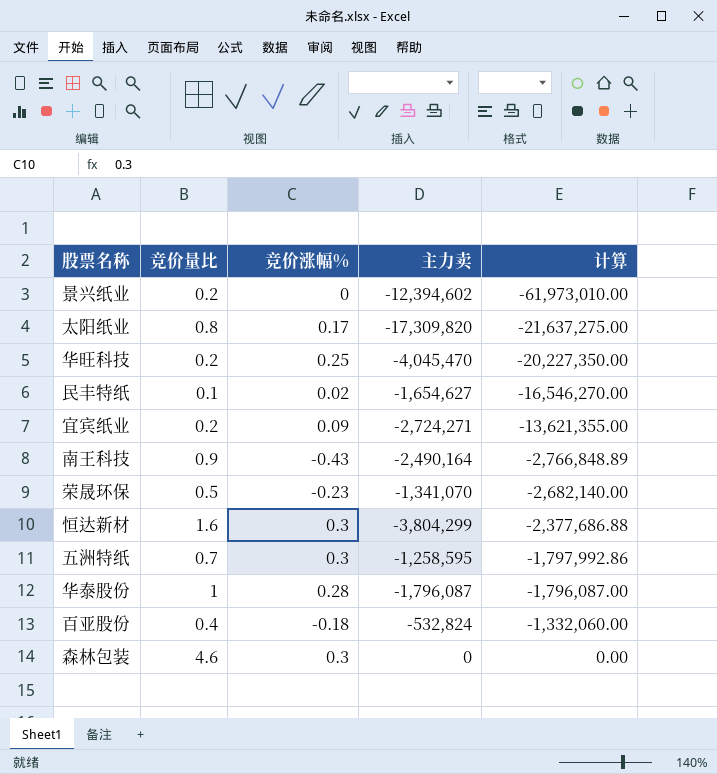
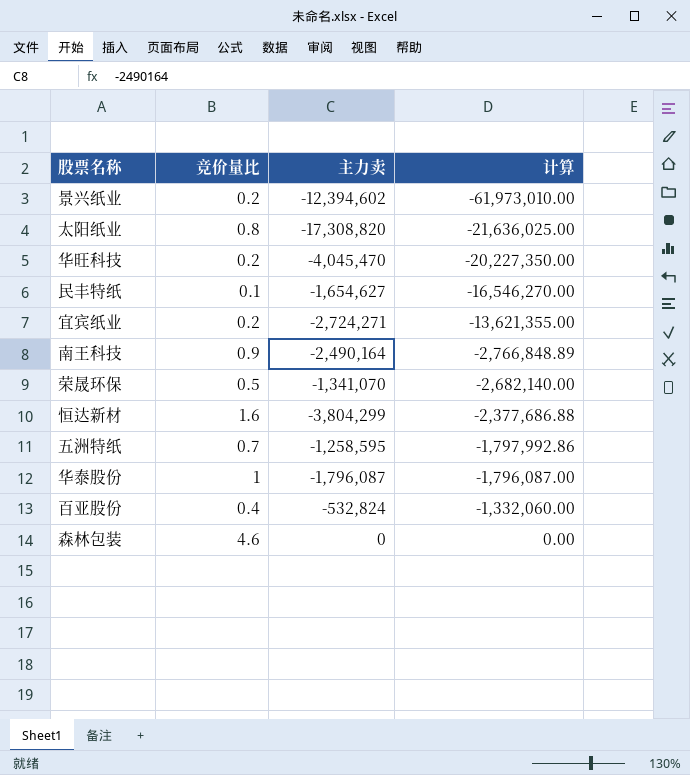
column 竞价涨幅% | position: 3 -> none
太阳纸业 | 主力卖: -17,309,820 -> -17,308,820
太阳纸业 | 计算: -21,637,275.00 -> -21,636,025.00

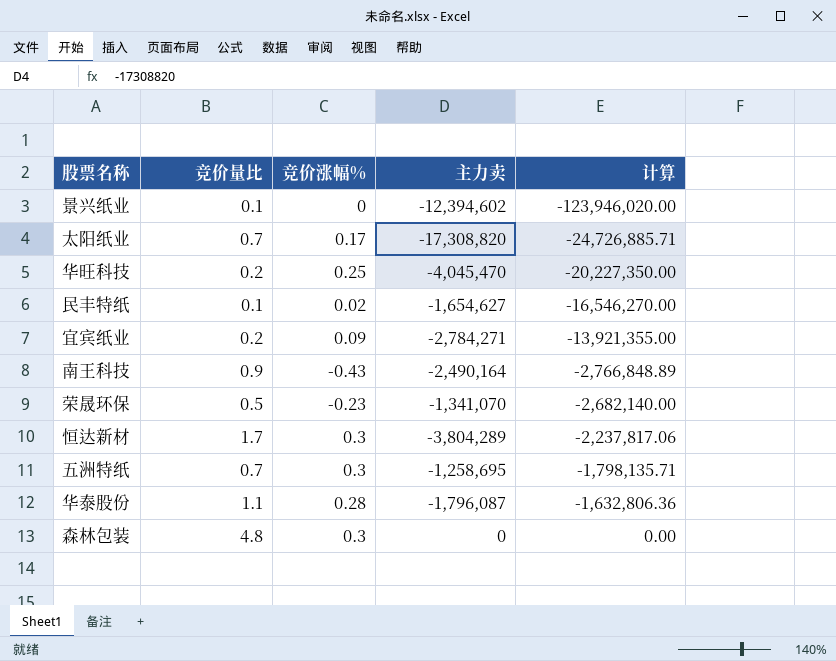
column 竞价涨幅% | position: none -> 3
row 百亚股份: 0.4 | -532,824 | -1,332,060.00 -> none
景兴纸业 | 竞价量比: 0.2 -> 0.1
景兴纸业 | 计算: -61,973,010.00 -> -123,946,020.00
太阳纸业 | 竞价量比: 0.8 -> 0.7
太阳纸业 | 计算: -21,636,025.00 -> -24,726,885.71
宜宾纸业 | 主力卖: -2,724,271 -> -2,784,271
宜宾纸业 | 计算: -13,621,355.00 -> -13,921,355.00
恒达新材 | 竞价量比: 1.6 -> 1.7
恒达新材 | 主力卖: -3,804,299 -> -3,804,289
恒达新材 | 计算: -2,377,686.88 -> -2,237,817.06
五洲特纸 | 主力卖: -1,258,595 -> -1,258,695
五洲特纸 | 计算: -1,797,992.86 -> -1,798,135.71
华泰股份 | 竞价量比: 1 -> 1.1
华泰股份 | 计算: -1,796,087.00 -> -1,632,806.36
森林包装 | 竞价量比: 4.6 -> 4.8

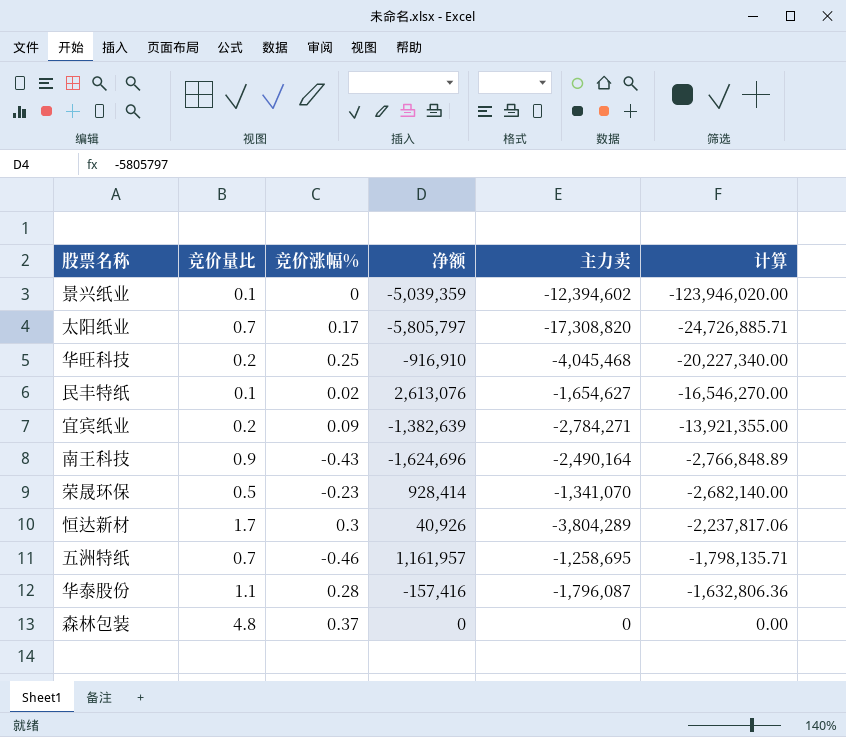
column 净额 | position: none -> 4
华旺科技 | 主力卖: -4,045,470 -> -4,045,468
华旺科技 | 计算: -20,227,350.00 -> -20,227,340.00
五洲特纸 | 竞价涨幅%: 0.3 -> -0.46
森林包装 | 竞价涨幅%: 0.3 -> 0.37

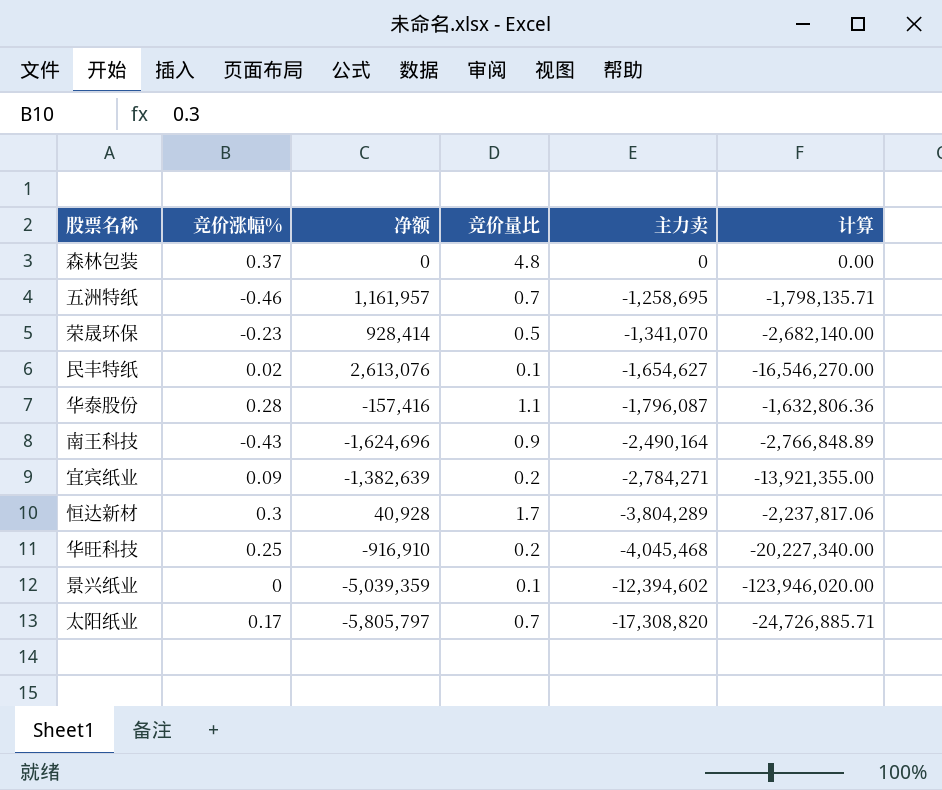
row order: 计算 ascending -> 主力卖 descending
column 竞价量比 | position: 2 -> 4
恒达新材 | 净额: 40,926 -> 40,928

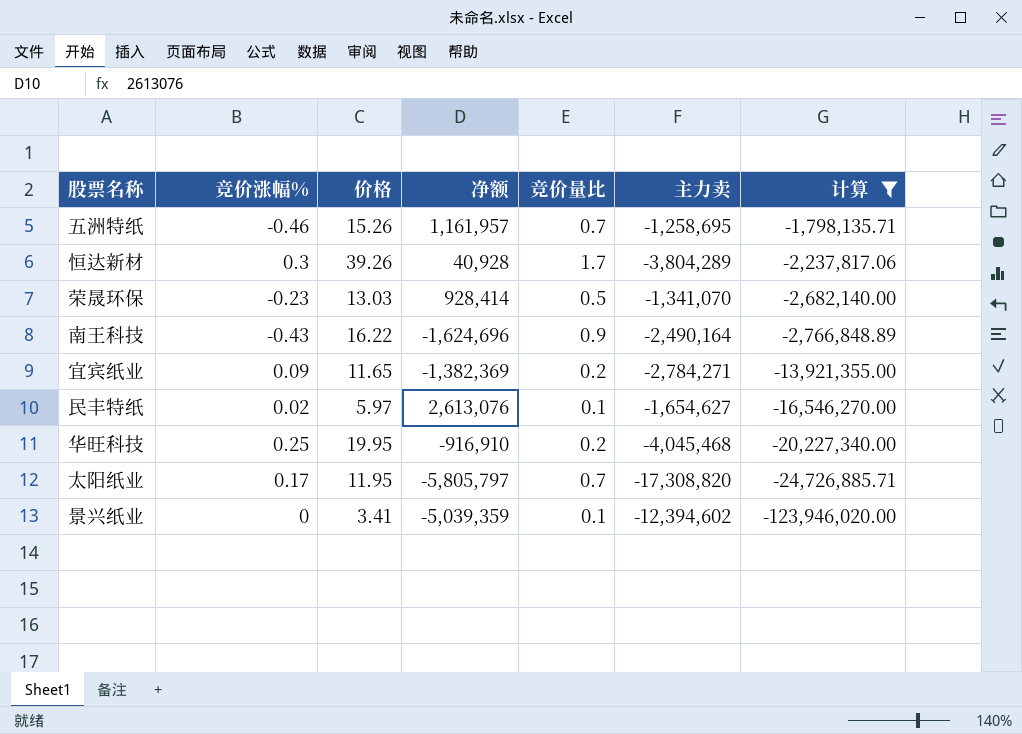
filter: none -> 计算 <= -1,798,135.71
row order: 主力卖 descending -> 计算 descending
column 价格 | position: none -> 3
宜宾纸业 | 净额: -1,382,639 -> -1,382,369

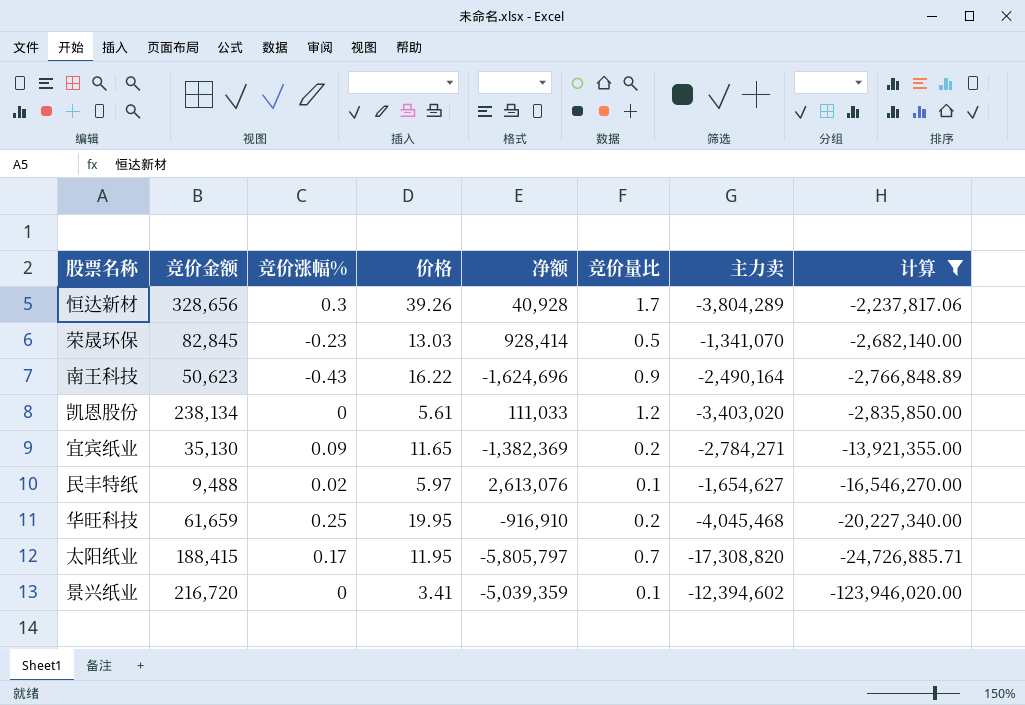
column 竞价金额 | position: none -> 2
row 五洲特纸: -0.46 | 15.26 | 1,161,957 | 0.7 | -1,258,695 | -1,798,135.71 -> none
row 凯恩股份: none -> 238,134 | 0 | 5.61 | 111,033 | 1.2 | -3,403,020 | -2,835,850.00

